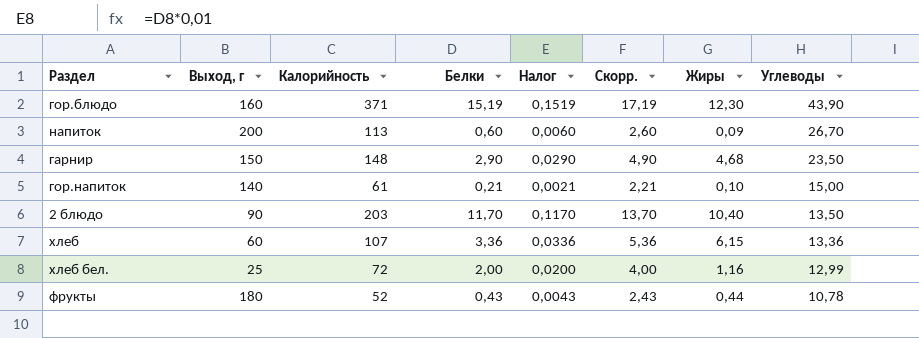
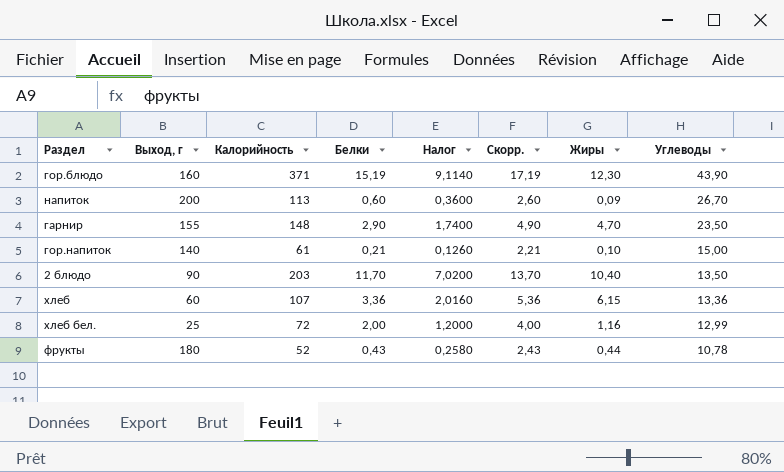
column Налог | formula: [Белки] * 0,01 -> [Белки] * 0,6
гарнир | Выход, г: 150 -> 155
гарнир | Жиры: 4,68 -> 4,70

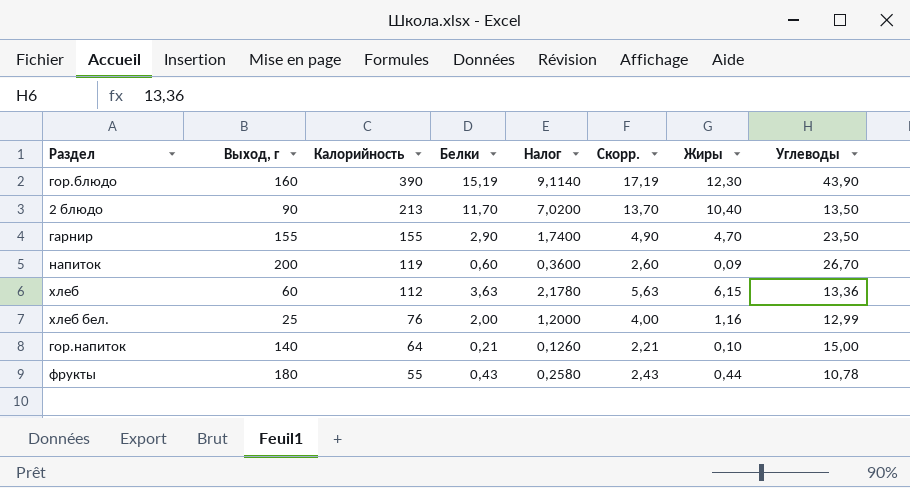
row order: Углеводы descending -> Калорийность descending
гор.блюдо | Калорийность: 371 -> 390
2 блюдо | Калорийность: 203 -> 213
гарнир | Калорийность: 148 -> 155
напиток | Калорийность: 113 -> 119
хлеб | Калорийность: 107 -> 112
хлеб | Белки: 3,36 -> 3,63
хлеб | Налог: 2,0160 -> 2,1780
хлеб | Скорр.: 5,36 -> 5,63
хлеб бел. | Калорийность: 72 -> 76
гор.напиток | Калорийность: 61 -> 64
фрукты | Калорийность: 52 -> 55

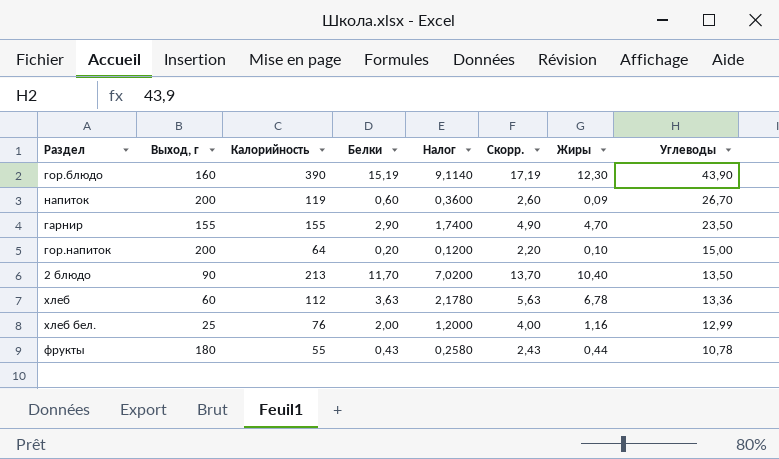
row order: Калорийность descending -> Углеводы descending
гор.напиток | Выход, г: 140 -> 200
гор.напиток | Белки: 0,21 -> 0,20
гор.напиток | Налог: 0,1260 -> 0,1200
гор.напиток | Скорр.: 2,21 -> 2,20
хлеб | Жиры: 6,15 -> 6,78

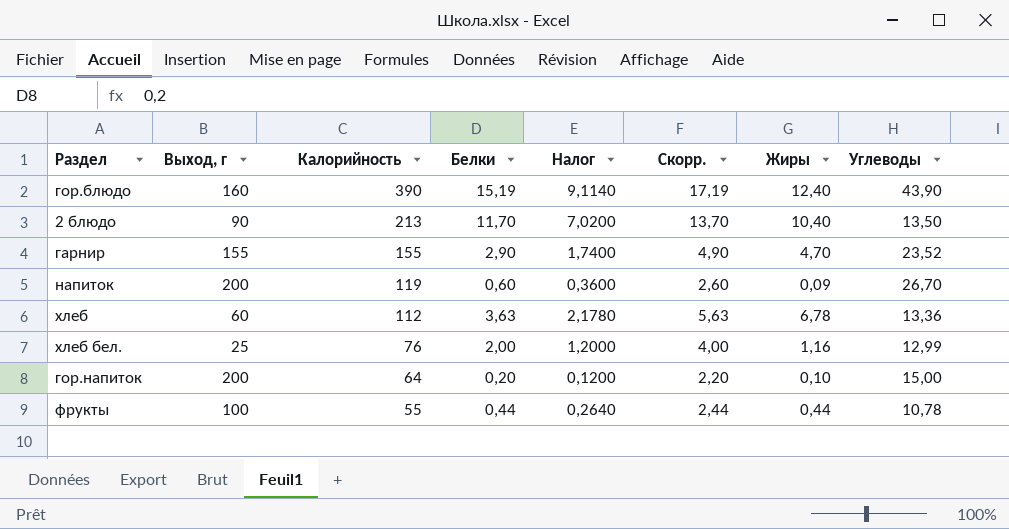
row order: Углеводы descending -> Калорийность descending
гор.блюдо | Жиры: 12,30 -> 12,40
гарнир | Углеводы: 23,50 -> 23,52
фрукты | Выход, г: 180 -> 100
фрукты | Белки: 0,43 -> 0,44
фрукты | Налог: 0,2580 -> 0,2640
фрукты | Скорр.: 2,43 -> 2,44

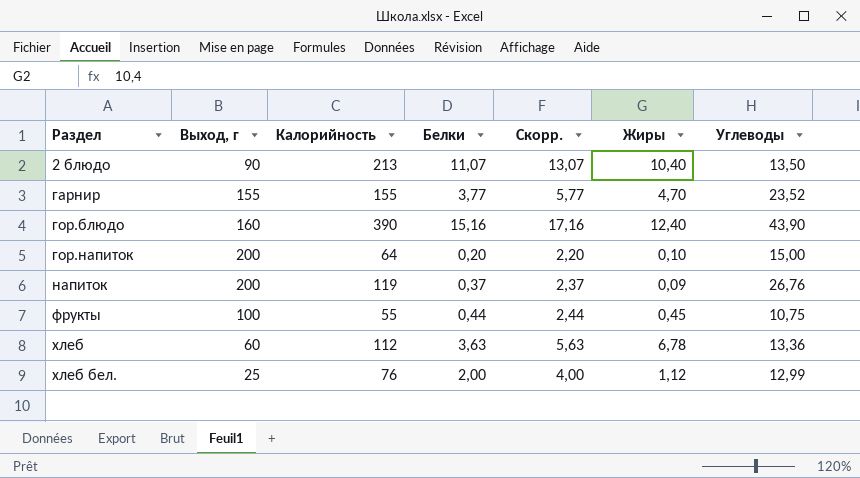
row order: Калорийность descending -> Раздел ascending
column Налог | formula: [Белки] * 0,6 -> none
2 блюдо | Белки: 11,70 -> 11,07
2 блюдо | Скорр.: 13,70 -> 13,07
гарнир | Белки: 2,90 -> 3,77
гарнир | Скорр.: 4,90 -> 5,77
гор.блюдо | Белки: 15,19 -> 15,16
гор.блюдо | Скорр.: 17,19 -> 17,16
напиток | Белки: 0,60 -> 0,37
напиток | Скорр.: 2,60 -> 2,37
напиток | Углеводы: 26,70 -> 26,76
фрукты | Жиры: 0,44 -> 0,45
фрукты | Углеводы: 10,78 -> 10,75
хлеб бел. | Жиры: 1,16 -> 1,12

